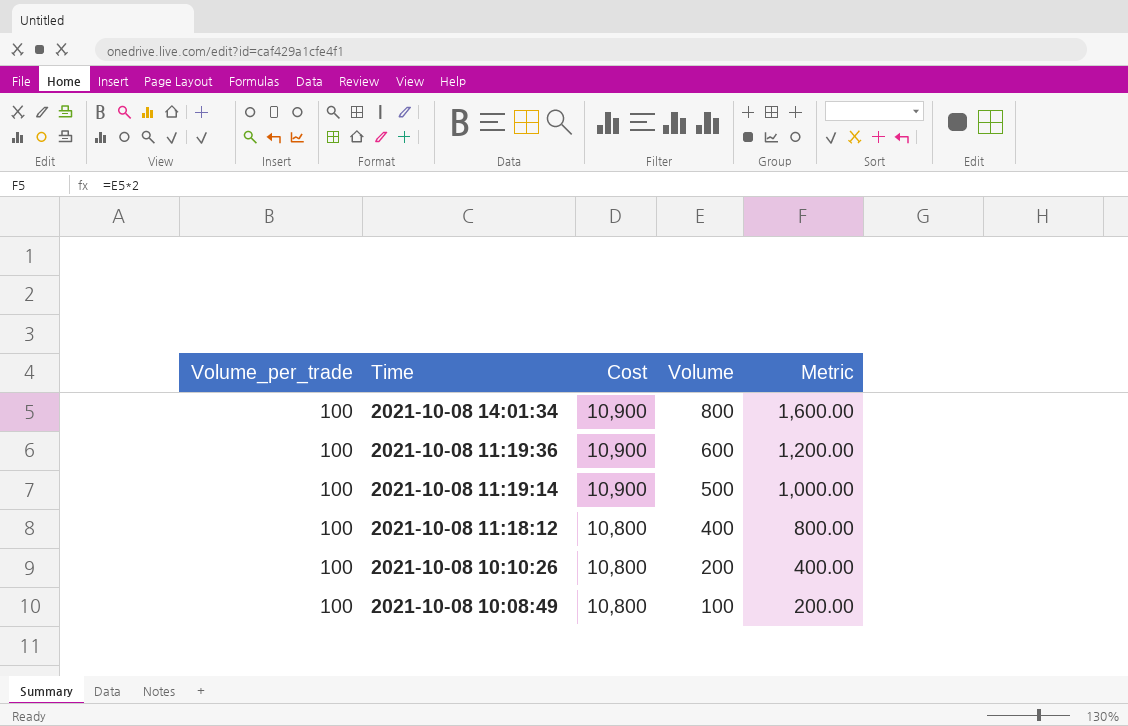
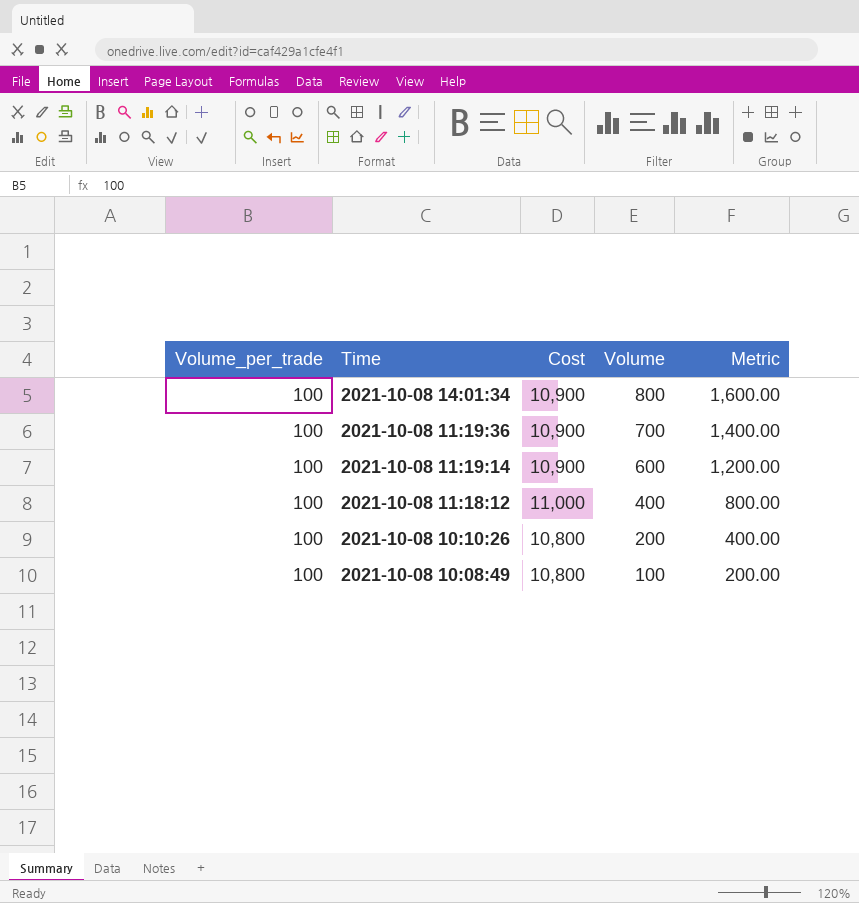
2021-10-08 11:19:36 | Volume: 600 -> 700
2021-10-08 11:19:36 | Metric: 1,200.00 -> 1,400.00
2021-10-08 11:19:14 | Volume: 500 -> 600
2021-10-08 11:19:14 | Metric: 1,000.00 -> 1,200.00
2021-10-08 11:18:12 | Cost: 10,800 -> 11,000

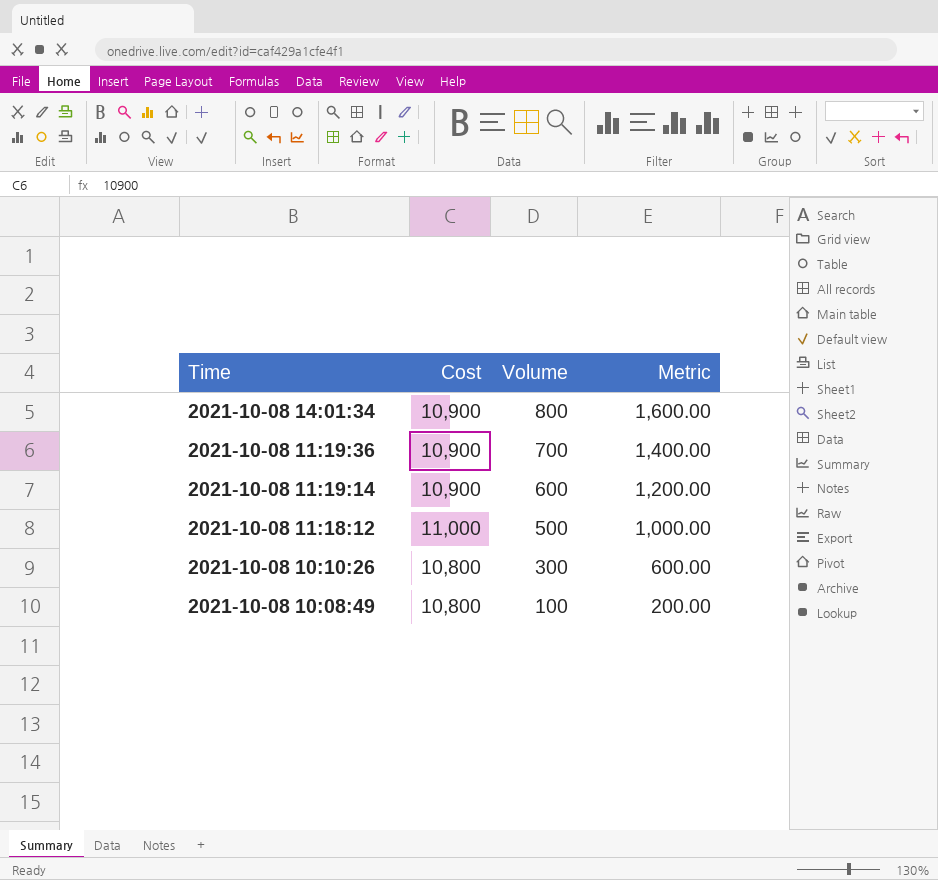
column Volume_per_trade | position: 1 -> none
2021-10-08 11:18:12 | Volume: 400 -> 500
2021-10-08 11:18:12 | Metric: 800.00 -> 1,000.00
2021-10-08 10:10:26 | Volume: 200 -> 300
2021-10-08 10:10:26 | Metric: 400.00 -> 600.00

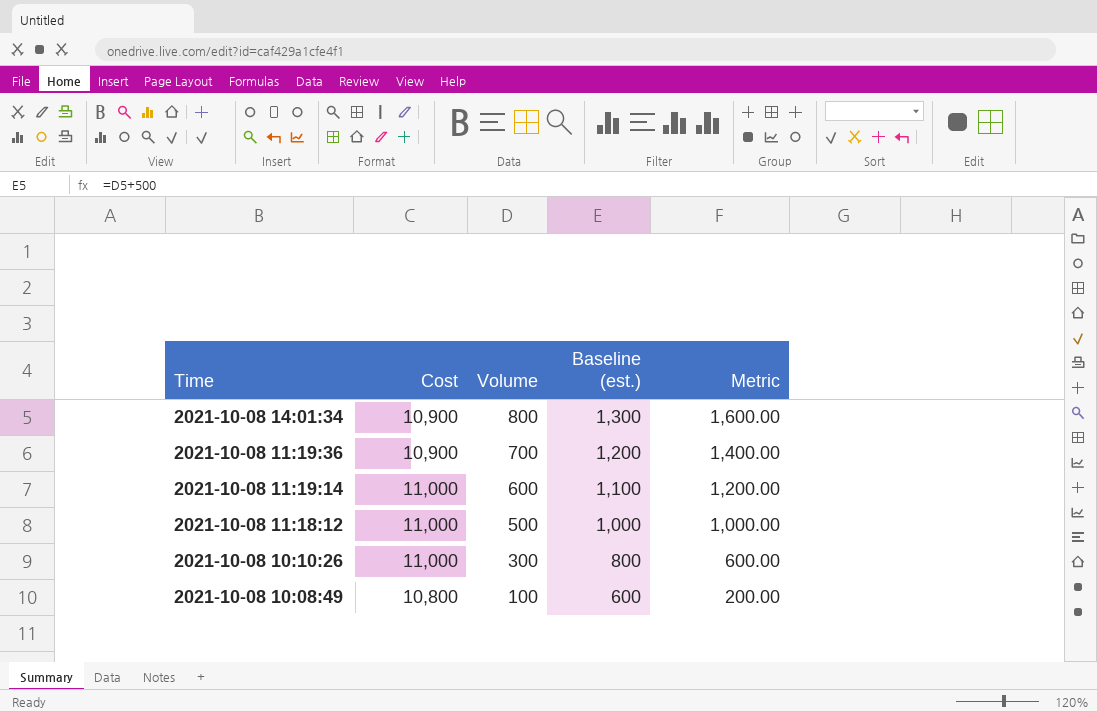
column Baseline (est.) | formula: none -> [Volume] + 500
2021-10-08 11:19:14 | Cost: 10,900 -> 11,000
2021-10-08 10:10:26 | Cost: 10,800 -> 11,000

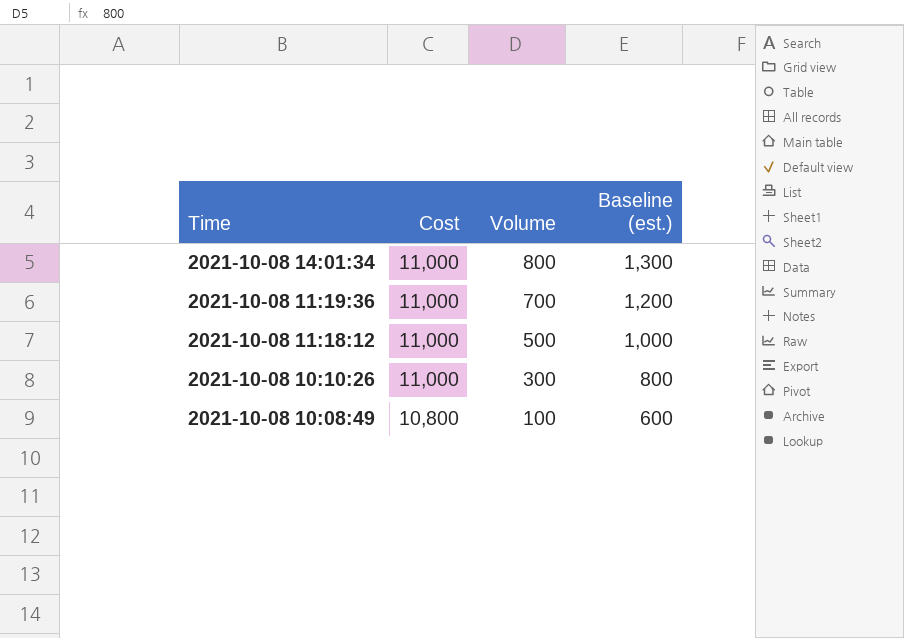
column Metric | formula: [Volume] * 2 -> none
row 2021-10-08 11:19:14: 11,000 | 600 | 1,100 | 1,200.00 -> none
2021-10-08 14:01:34 | Cost: 10,900 -> 11,000
2021-10-08 11:19:36 | Cost: 10,900 -> 11,000

